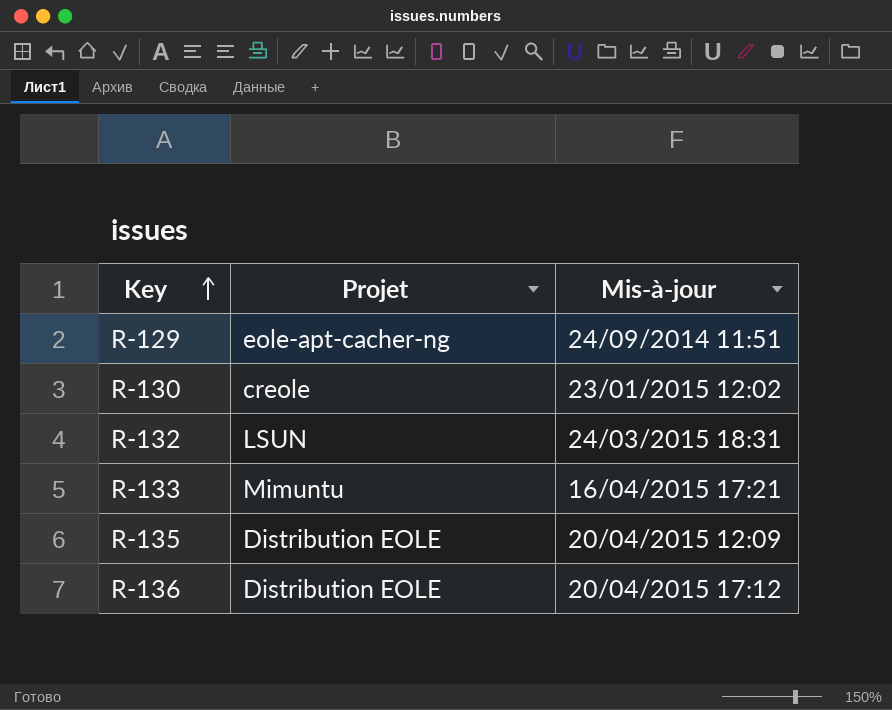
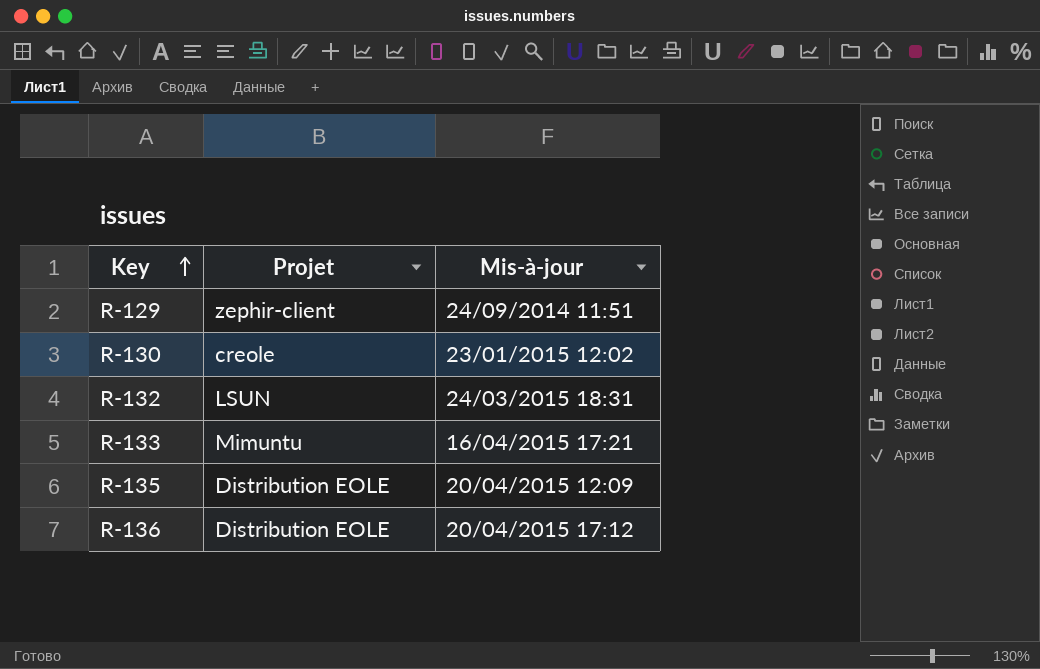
R-129 | Projet: eole-apt-cacher-ng -> zephir-client

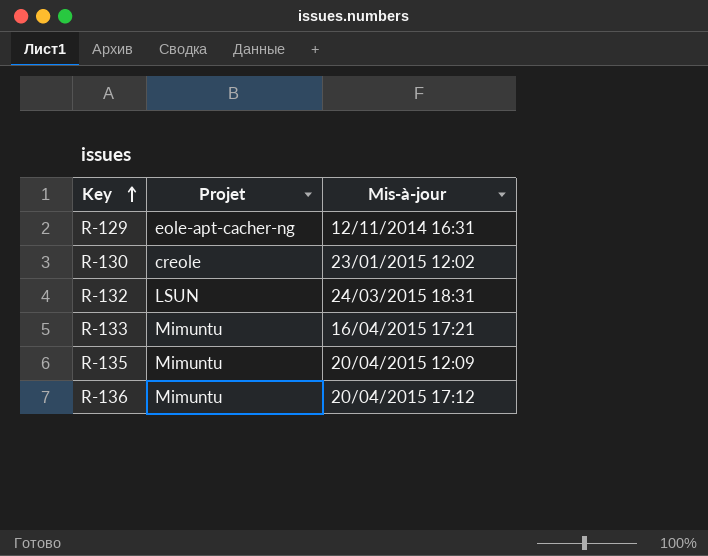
R-129 | Projet: zephir-client -> eole-apt-cacher-ng
R-129 | Mis-à-jour: 24/09/2014 11:51 -> 12/11/2014 16:31
R-135 | Projet: Distribution EOLE -> Mimuntu
R-136 | Projet: Distribution EOLE -> Mimuntu

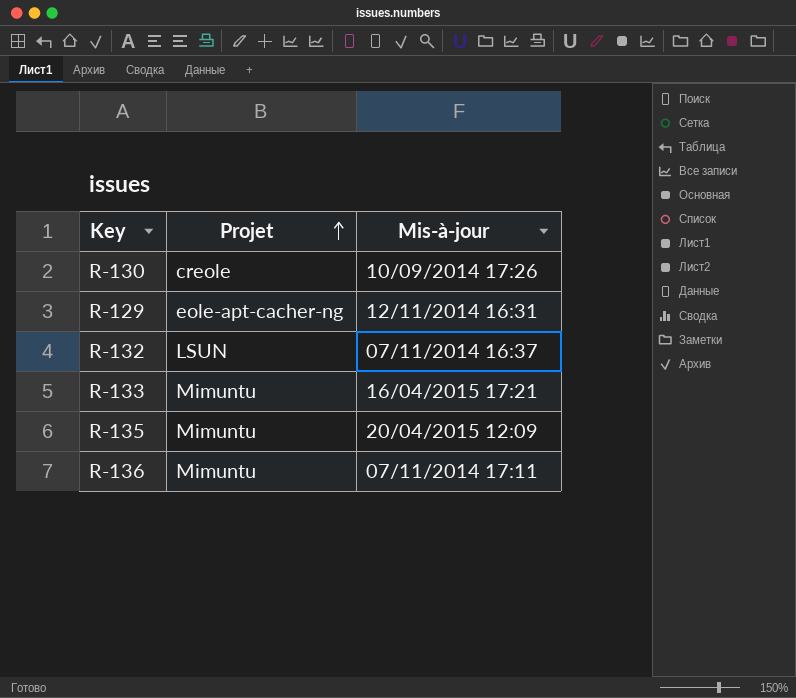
row order: Key ascending -> Projet ascending
R-130 | Mis-à-jour: 23/01/2015 12:02 -> 10/09/2014 17:26
R-132 | Mis-à-jour: 24/03/2015 18:31 -> 07/11/2014 16:37
R-136 | Mis-à-jour: 20/04/2015 17:12 -> 07/11/2014 17:11

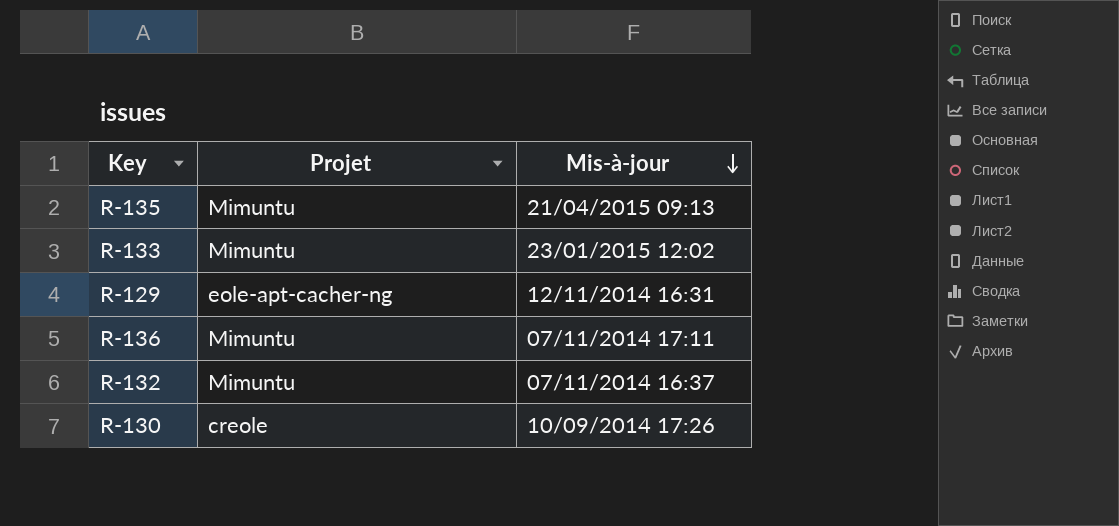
row order: Projet ascending -> Mis-à-jour descending
R-135 | Mis-à-jour: 20/04/2015 12:09 -> 21/04/2015 09:13
R-133 | Mis-à-jour: 16/04/2015 17:21 -> 23/01/2015 12:02
R-132 | Projet: LSUN -> Mimuntu

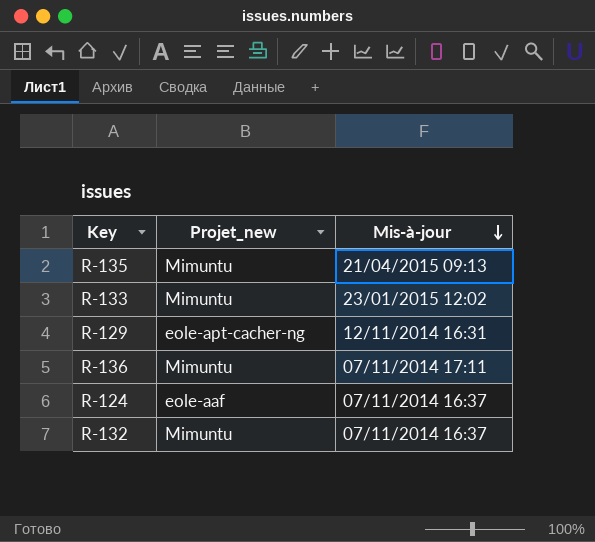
column name: Projet -> Projet_new
row R-130: creole | 10/09/2014 17:26 -> none
row R-124: none -> eole-aaf | 07/11/2014 16:37

